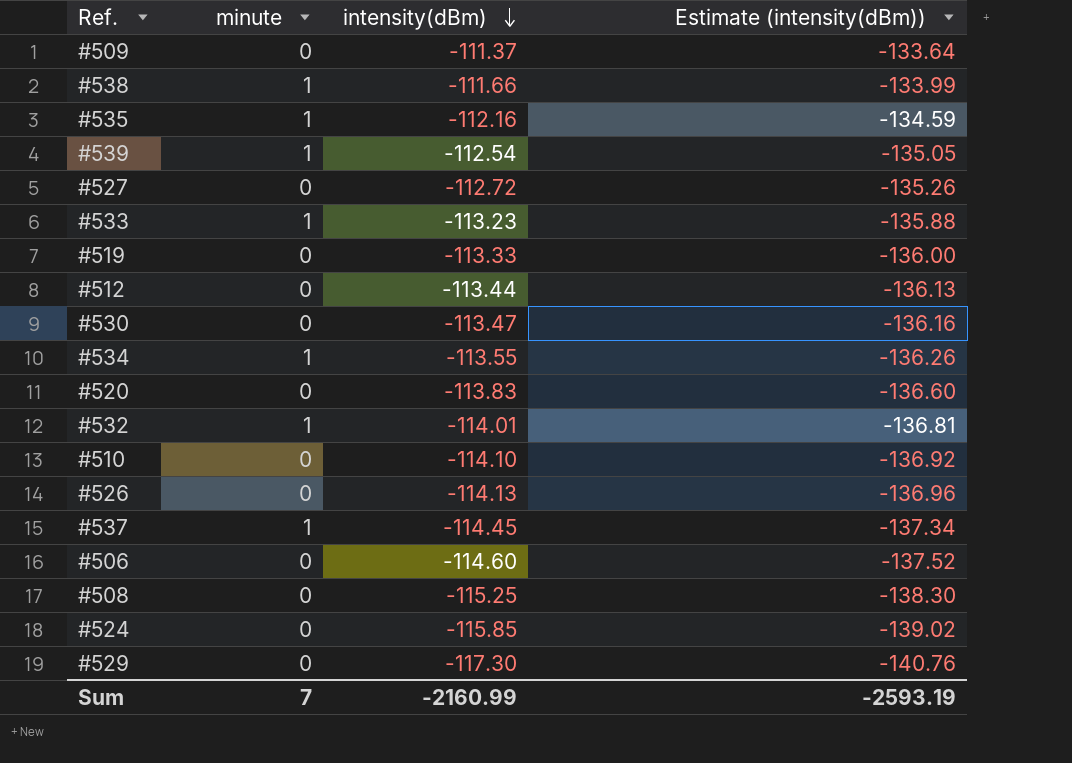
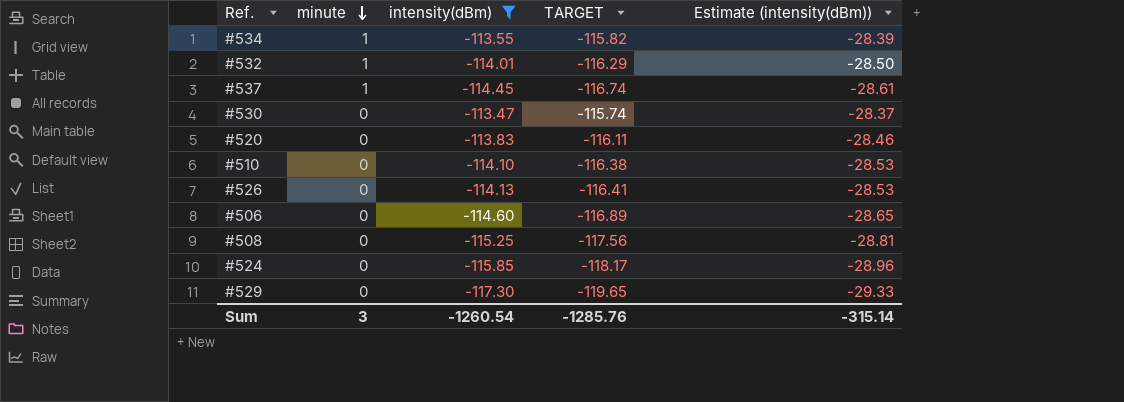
filter: none -> intensity(dBm) <= -113.47
row order: intensity(dBm) descending -> minute descending
column TARGET | formula: none -> [intensity(dBm)] * 1.02
column Estimate (intensity(dBm)) | formula: [intensity(dBm)] * 1.2 -> [intensity(dBm)] * 0.25
Sum | minute: 7 -> 3
Sum | intensity(dBm): -2160.99 -> -1260.54
Sum | Estimate (intensity(dBm)): -2593.19 -> -315.14

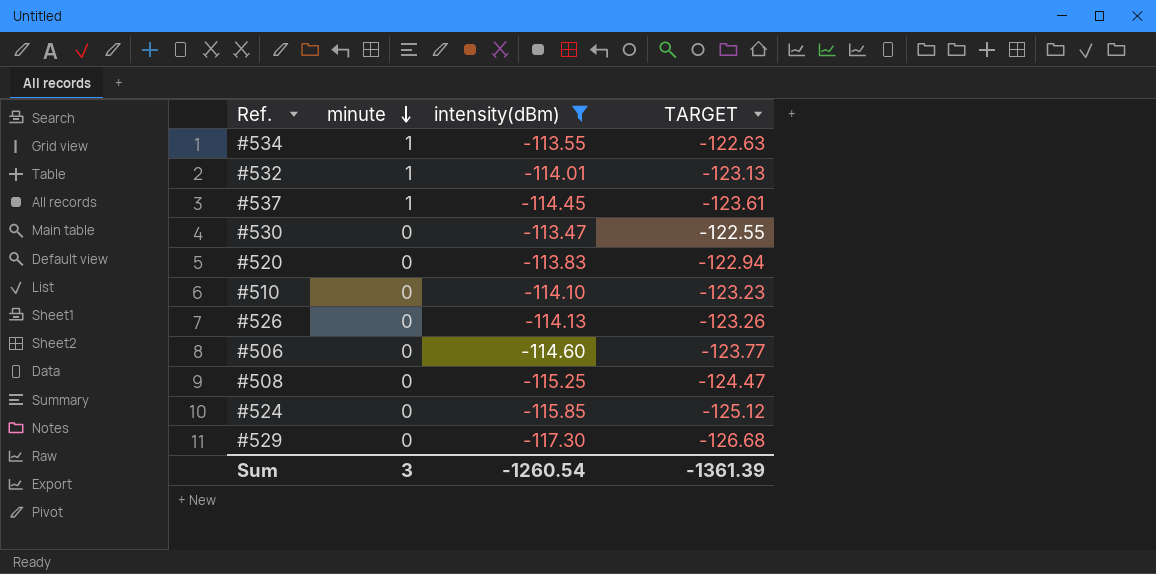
column Estimate (intensity(dBm)) | formula: [intensity(dBm)] * 0.25 -> none
column TARGET | formula: [intensity(dBm)] * 1.02 -> [intensity(dBm)] * 1.08
Sum | TARGET: -1285.76 -> -1361.39

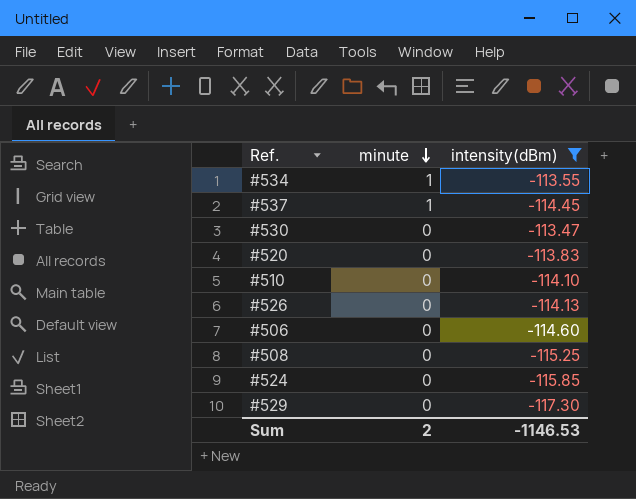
column TARGET | formula: [intensity(dBm)] * 1.08 -> none
row #532: 1 | -114.01 | -123.13 -> none
Sum | minute: 3 -> 2
Sum | intensity(dBm): -1260.54 -> -1146.53

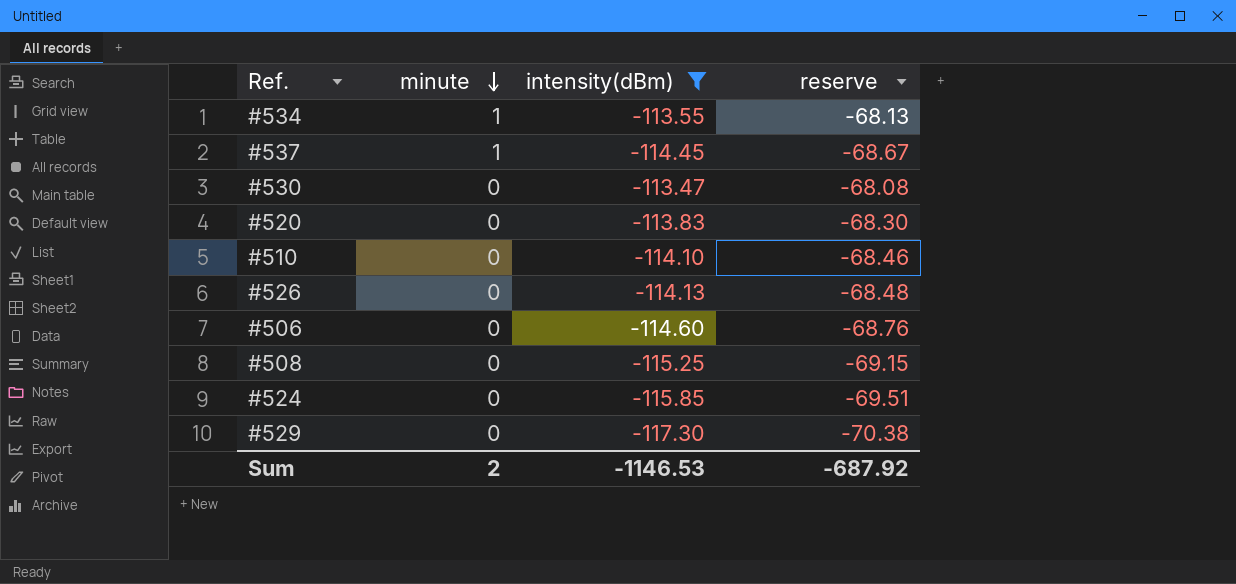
column reserve | formula: none -> [intensity(dBm)] * 0.6

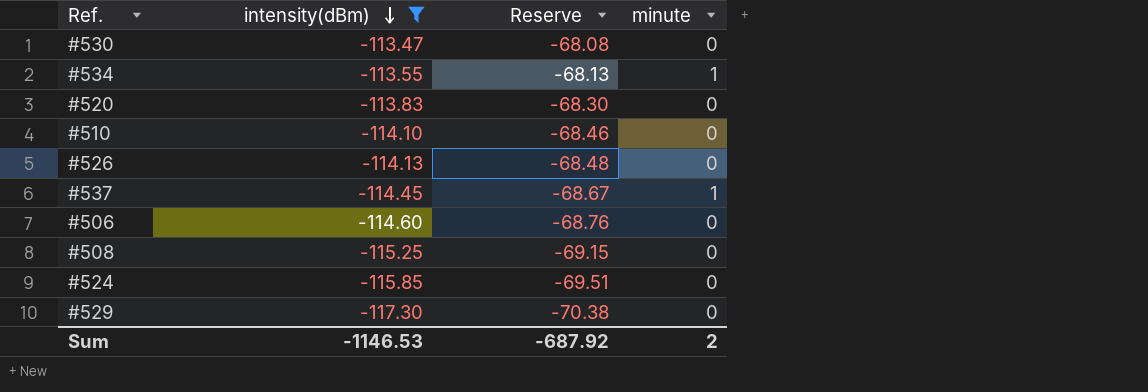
row order: minute descending -> intensity(dBm) descending
column name: reserve -> Reserve
column minute | position: 2 -> 4

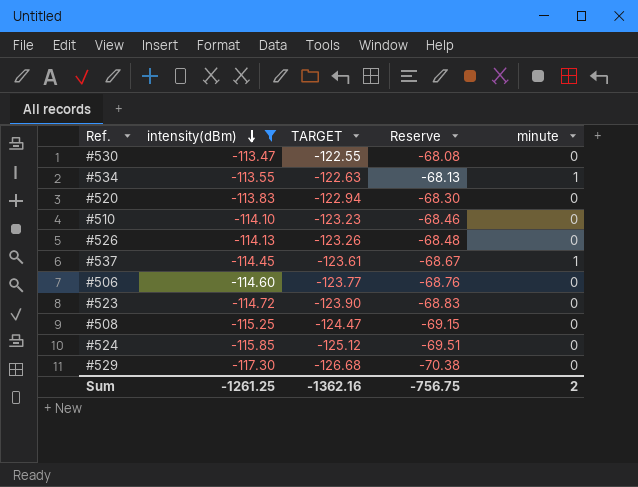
column TARGET | formula: none -> [intensity(dBm)] * 1.08
row #523: none -> -114.72 | -123.90 | -68.83 | 0
Sum | intensity(dBm): -1146.53 -> -1261.25
Sum | Reserve: -687.92 -> -756.75

